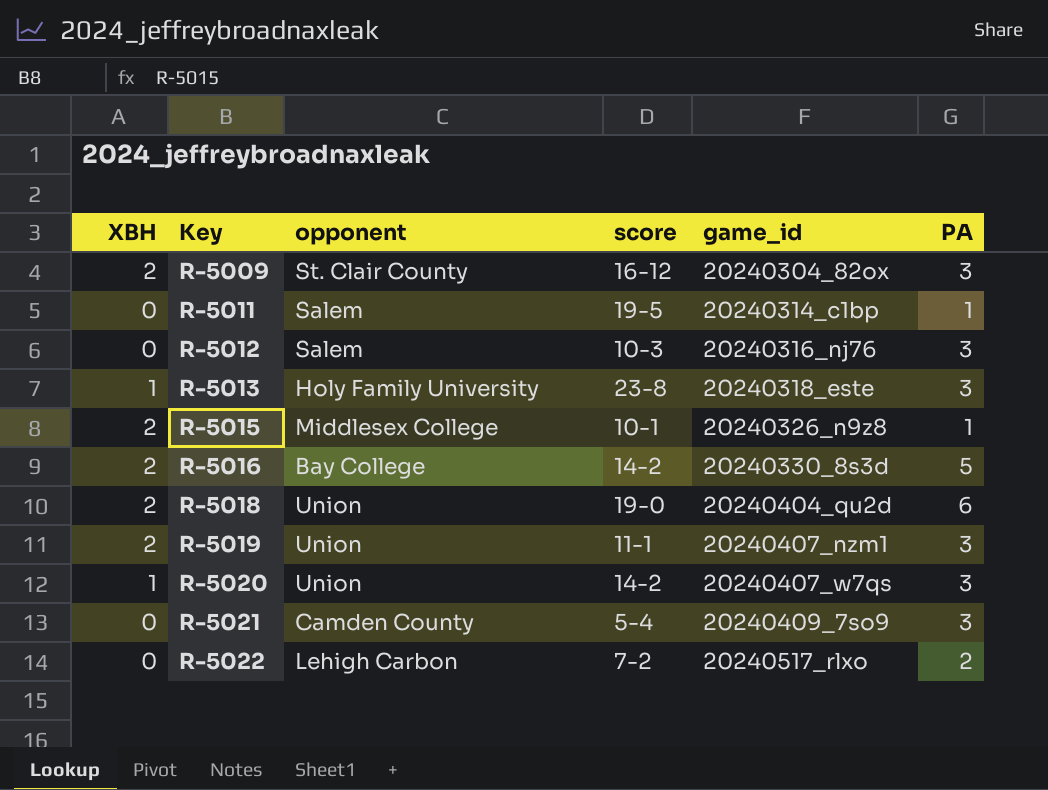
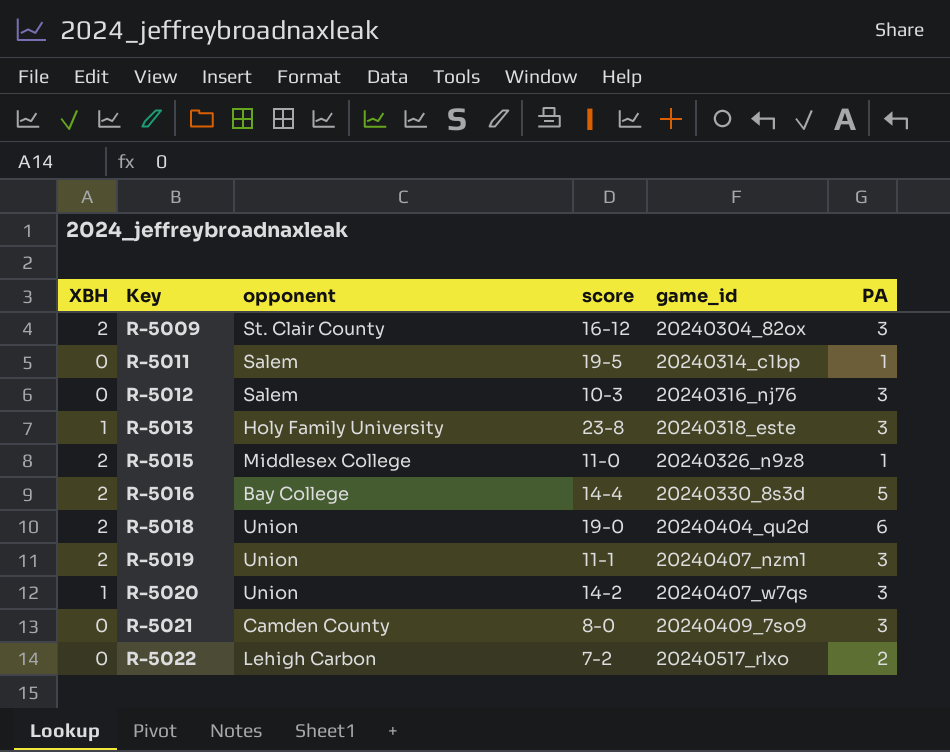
R-5015 | score: 10-1 -> 11-0
R-5016 | score: 14-2 -> 14-4
R-5021 | score: 5-4 -> 8-0

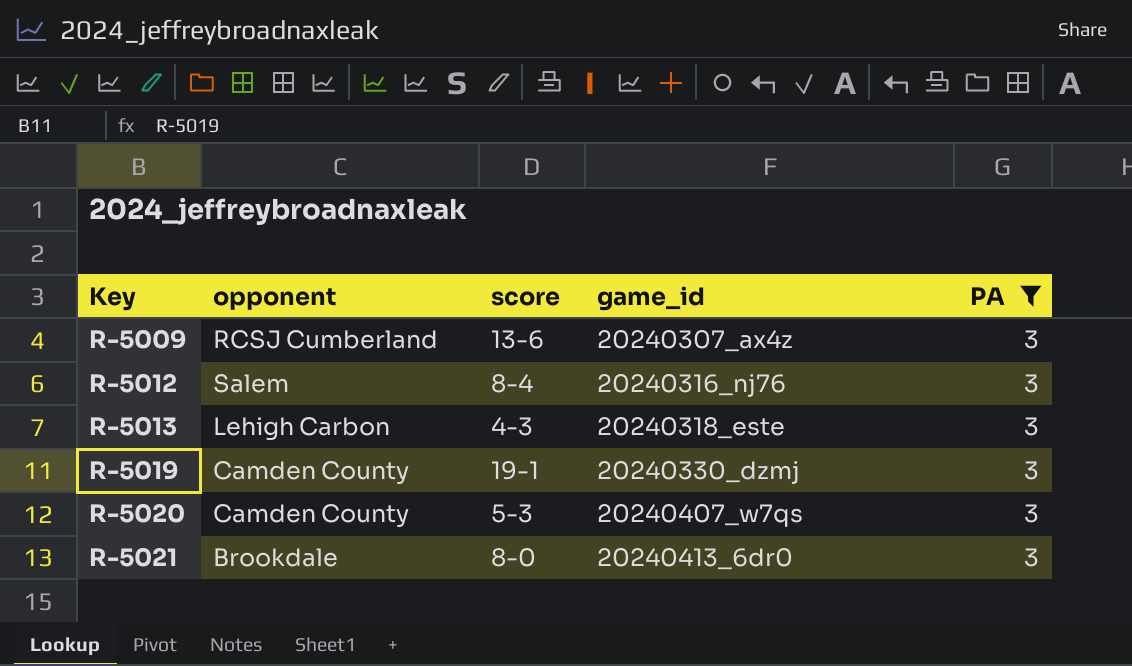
filter: none -> PA = 3
column XBH | position: 1 -> none
R-5009 | opponent: St. Clair County -> RCSJ Cumberland
R-5009 | score: 16-12 -> 13-6
R-5009 | game_id: 20240304_82ox -> 20240307_ax4z
R-5012 | score: 10-3 -> 8-4
R-5013 | opponent: Holy Family University -> Lehigh Carbon
R-5013 | score: 23-8 -> 4-3
R-5019 | opponent: Union -> Camden County
R-5019 | score: 11-1 -> 19-1
R-5019 | game_id: 20240407_nzm1 -> 20240330_dzmj
R-5020 | opponent: Union -> Camden County
R-5020 | score: 14-2 -> 5-3
R-5021 | opponent: Camden County -> Brookdale
R-5021 | game_id: 20240409_7so9 -> 20240413_6dr0

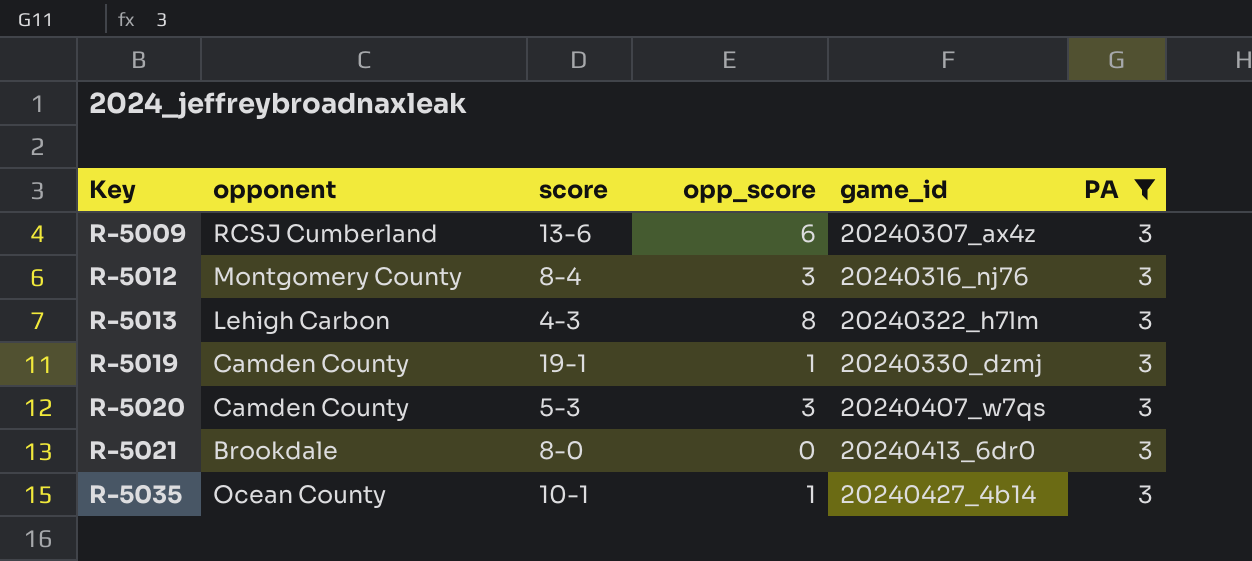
column opp_score | position: none -> 4
R-5012 | opponent: Salem -> Montgomery County
R-5013 | game_id: 20240318_este -> 20240322_h7lm
row R-5035: none -> Ocean County | 10-1 | 1 | 20240427_4b14 | 3

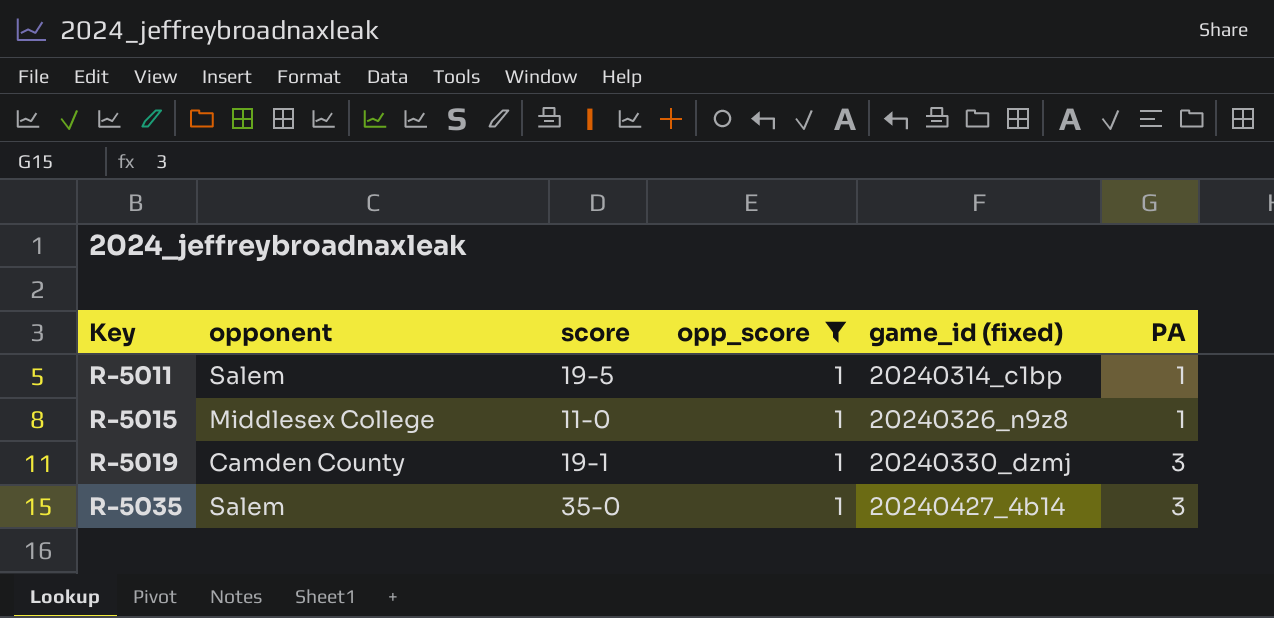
filter: PA = 3 -> opp_score = 1
column name: game_id -> game_id (fixed)
R-5035 | opponent: Ocean County -> Salem
R-5035 | score: 10-1 -> 35-0

